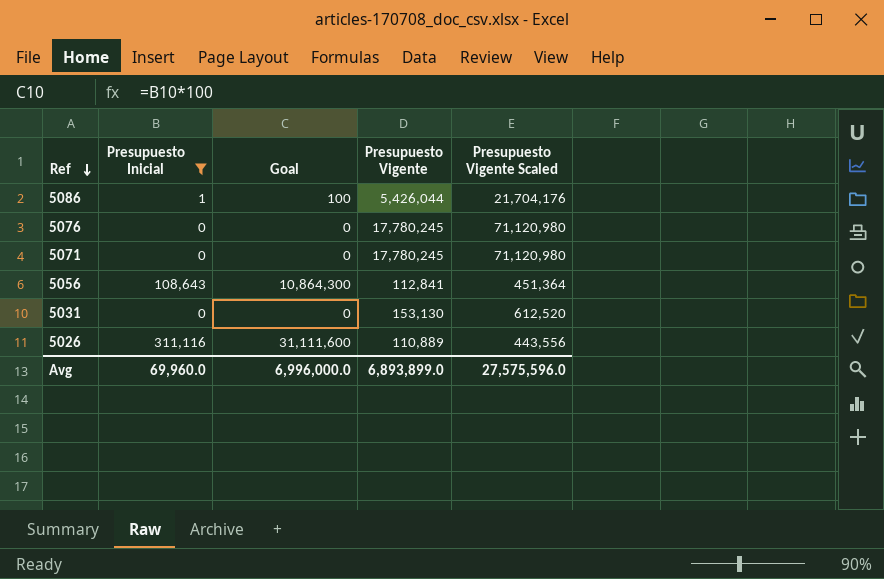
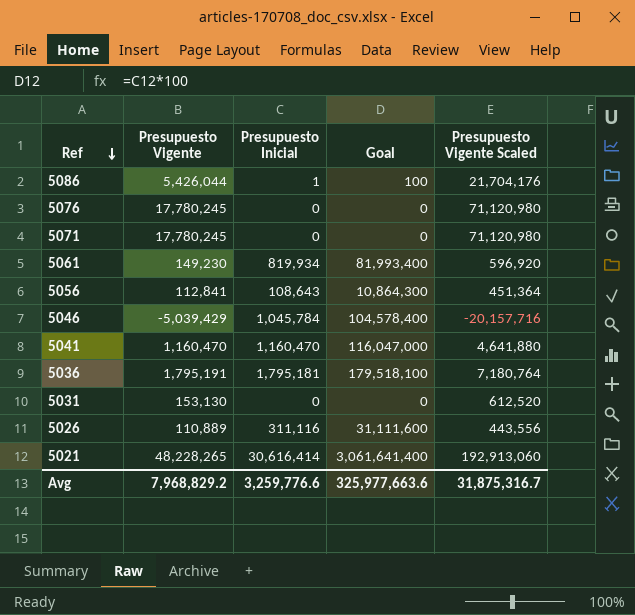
filter: Presupuesto Inicial <= 311,116 -> none
column Presupuesto Vigente | position: 4 -> 2
Avg | Presupuesto Vigente: 6,893,899.0 -> 7,968,829.2
Avg | Presupuesto Inicial: 69,960.0 -> 3,259,776.6
Avg | Goal: 6,996,000.0 -> 325,977,663.6
Avg | Presupuesto Vigente Scaled: 27,575,596.0 -> 31,875,316.7

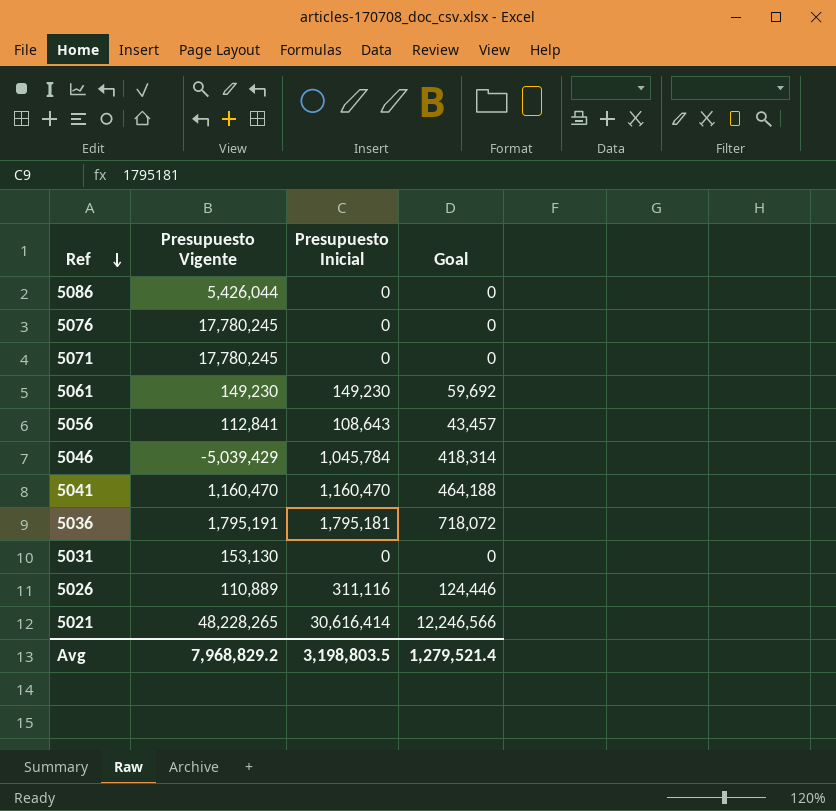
column Presupuesto Vigente Scaled | formula: [Presupuesto Vigente] * 4 -> none
column Goal | formula: [Presupuesto Inicial] * 100 -> [Presupuesto Inicial] * 0.4
5086 | Presupuesto Inicial: 1 -> 0
5061 | Presupuesto Inicial: 819,934 -> 149,230
Avg | Presupuesto Inicial: 3,259,776.6 -> 3,198,803.5
Avg | Goal: 325,977,663.6 -> 1,279,521.4

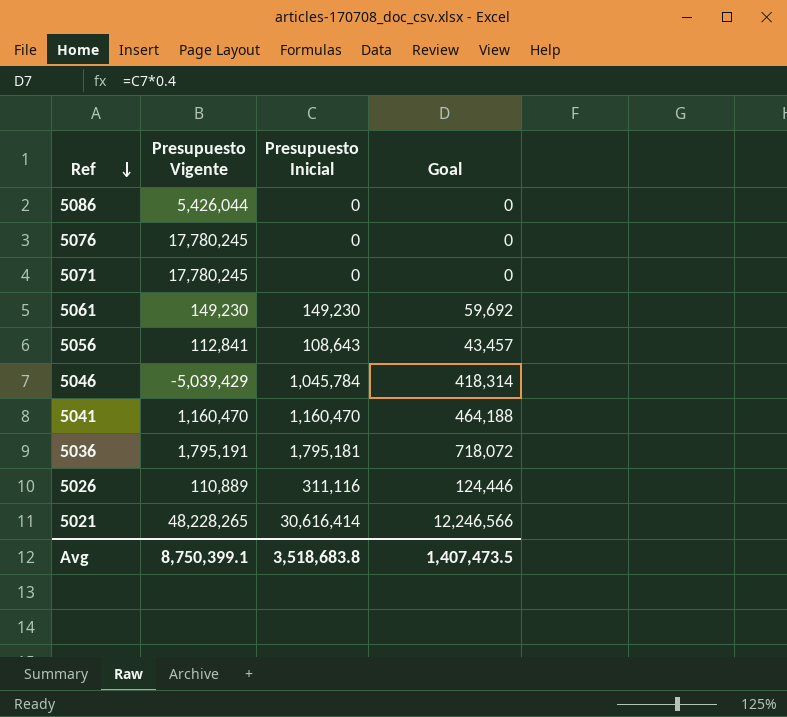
row 5031: 153,130 | 0 | 0 -> none
Avg | Presupuesto Vigente: 7,968,829.2 -> 8,750,399.1
Avg | Presupuesto Inicial: 3,198,803.5 -> 3,518,683.8
Avg | Goal: 1,279,521.4 -> 1,407,473.5

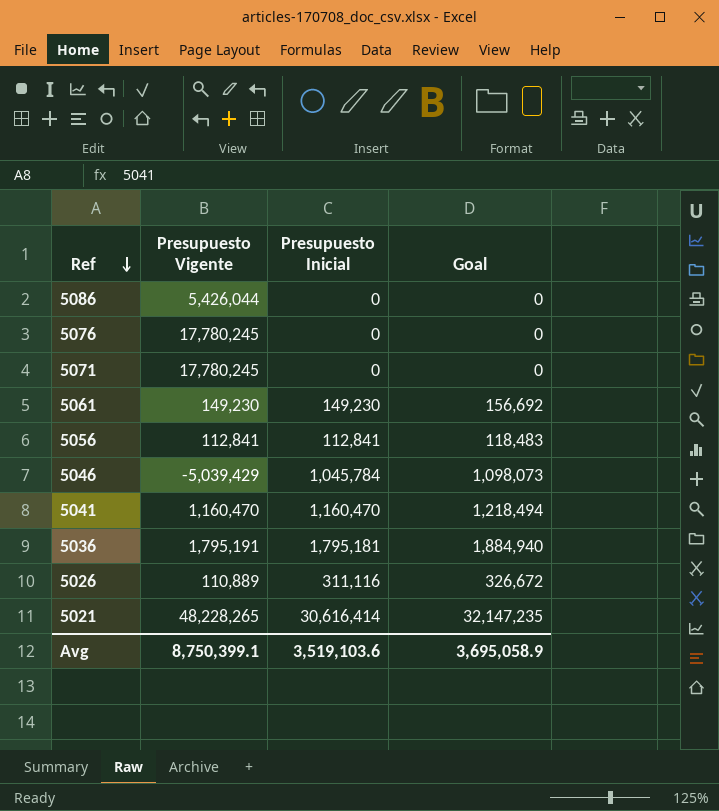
column Goal | formula: [Presupuesto Inicial] * 0.4 -> [Presupuesto Inicial] * 1.05
5056 | Presupuesto Inicial: 108,643 -> 112,841
Avg | Presupuesto Inicial: 3,518,683.8 -> 3,519,103.6
Avg | Goal: 1,407,473.5 -> 3,695,058.9

